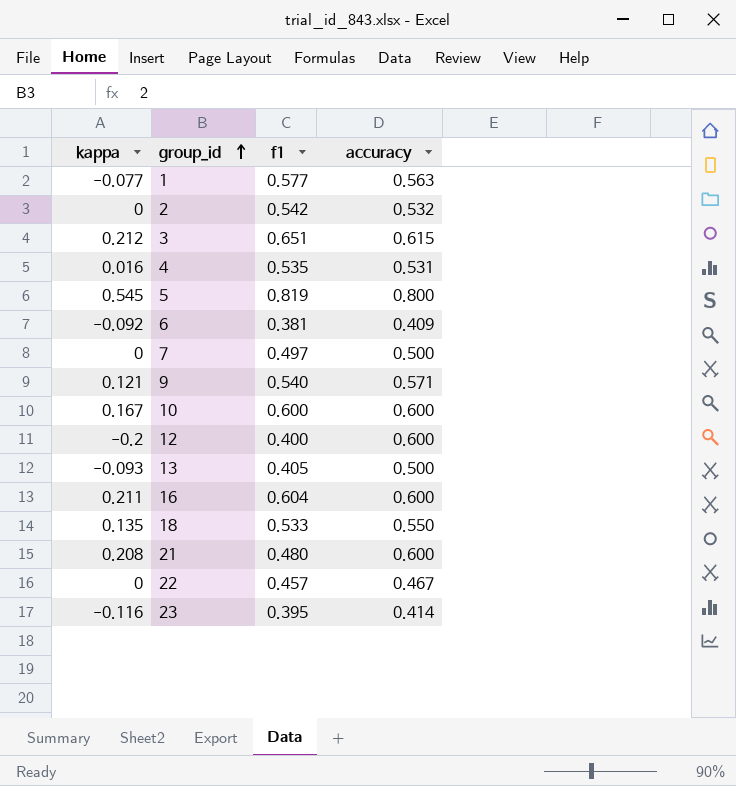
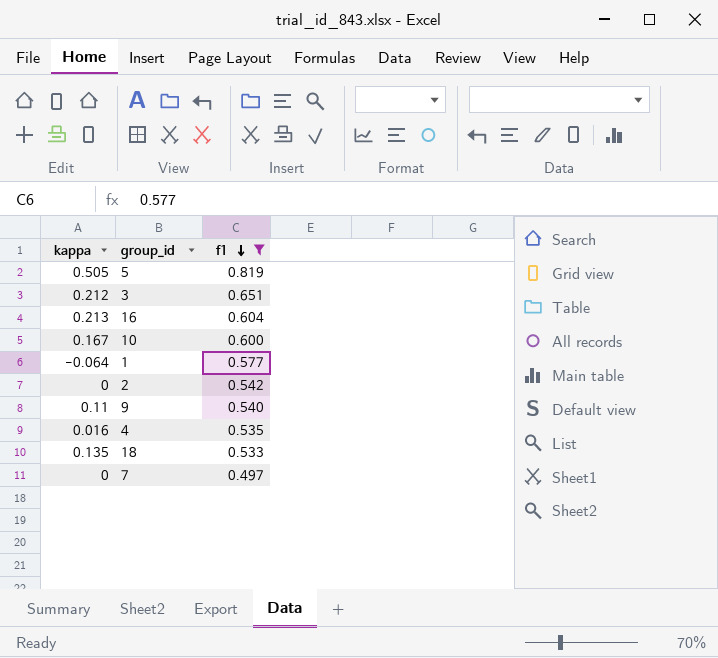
filter: none -> f1 >= 0.497
row order: group_id ascending -> f1 descending
column accuracy | position: 4 -> none
5 | kappa: 0.545 -> 0.505
16 | kappa: 0.211 -> 0.213
1 | kappa: -0.077 -> -0.064
9 | kappa: 0.121 -> 0.11

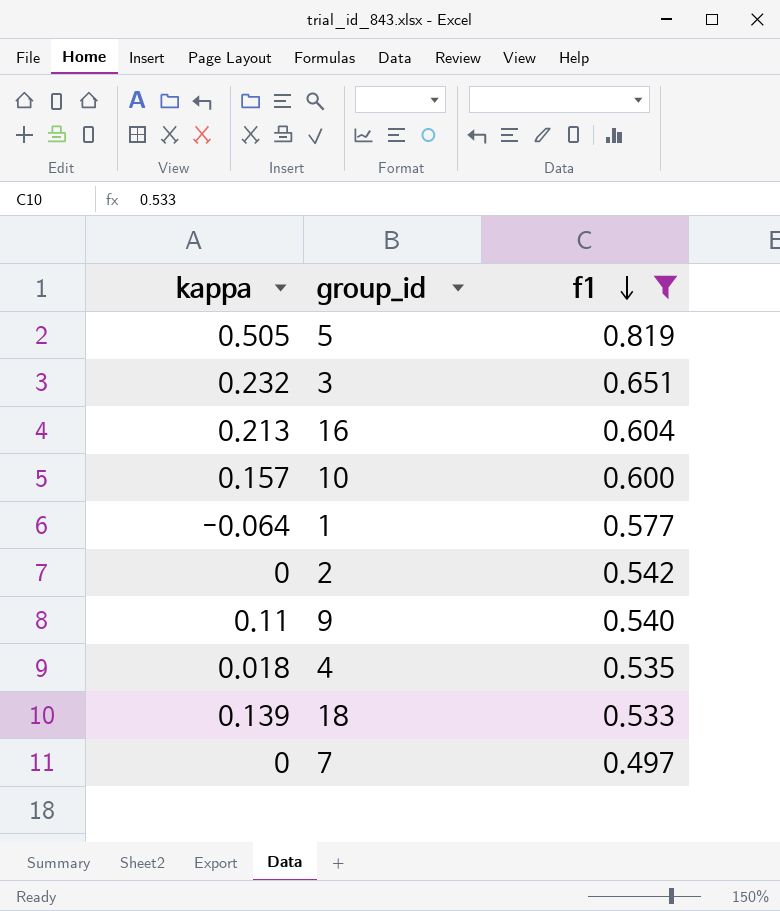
3 | kappa: 0.212 -> 0.232
10 | kappa: 0.167 -> 0.157
4 | kappa: 0.016 -> 0.018
18 | kappa: 0.135 -> 0.139

